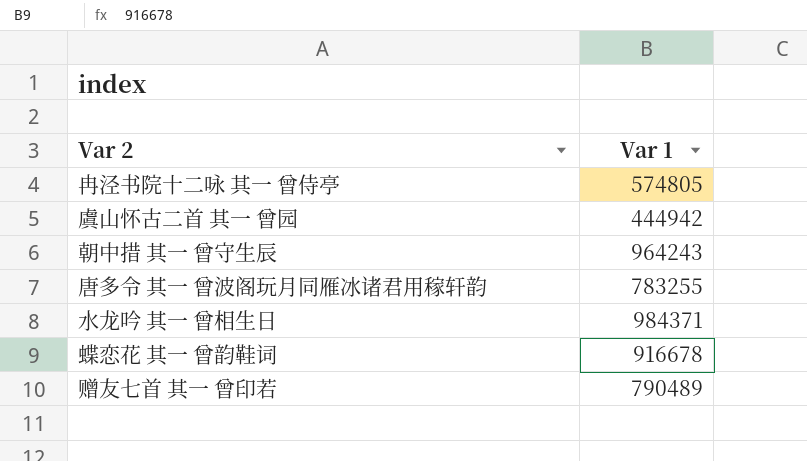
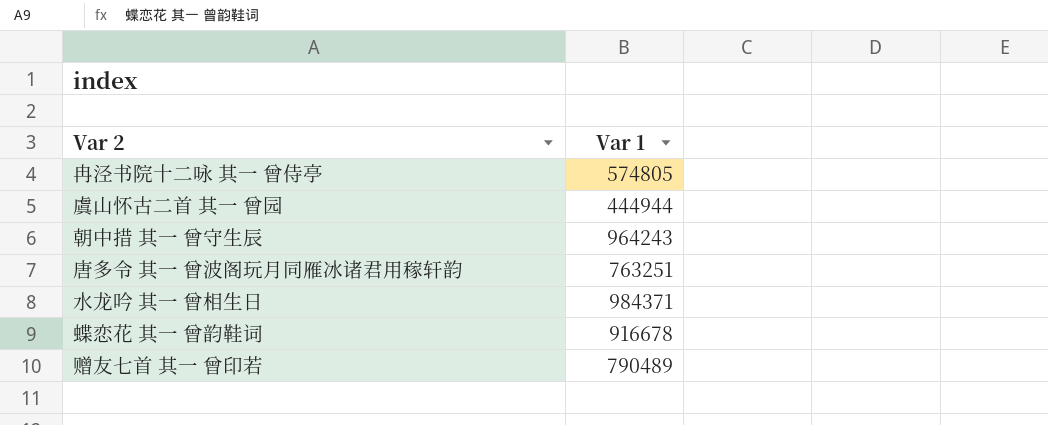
虞山怀古二首 其一 曾园 | Var 1: 444942 -> 444944
唐多令 其一 曾波阁玩月同雁冰诸君用稼轩韵 | Var 1: 783255 -> 763251

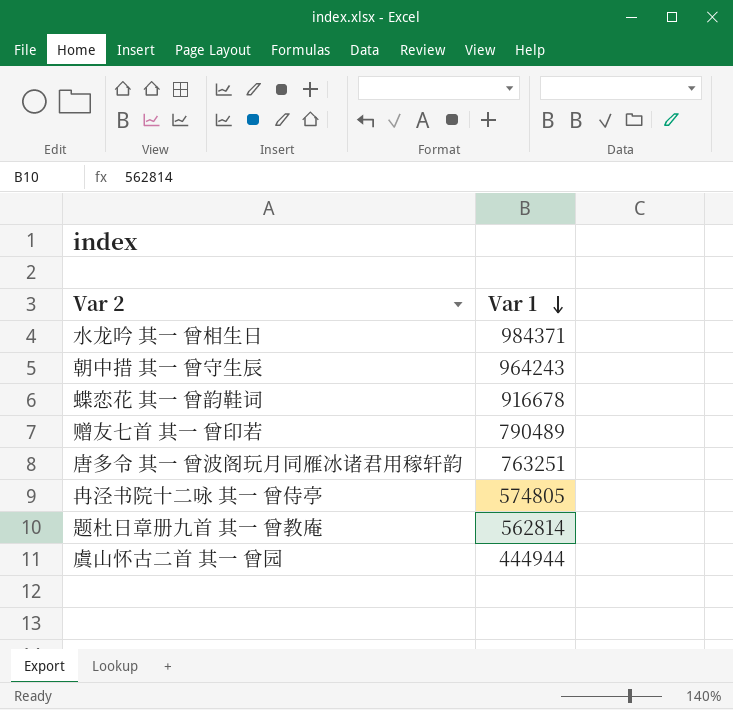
row order: none -> Var 1 descending
row 题杜日章册九首 其一 曾教庵: none -> 562814

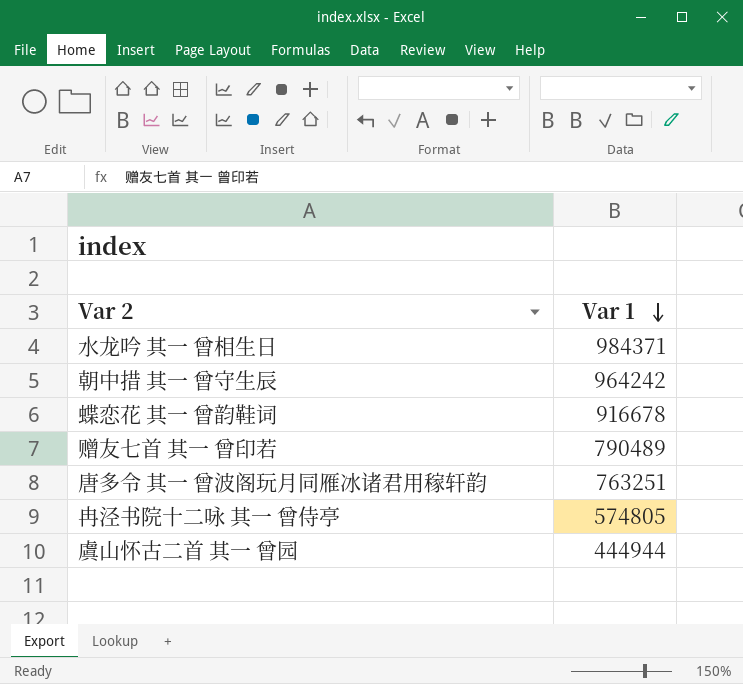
row 题杜日章册九首 其一 曾教庵: 562814 -> none
朝中措 其一 曾守生辰 | Var 1: 964243 -> 964242

